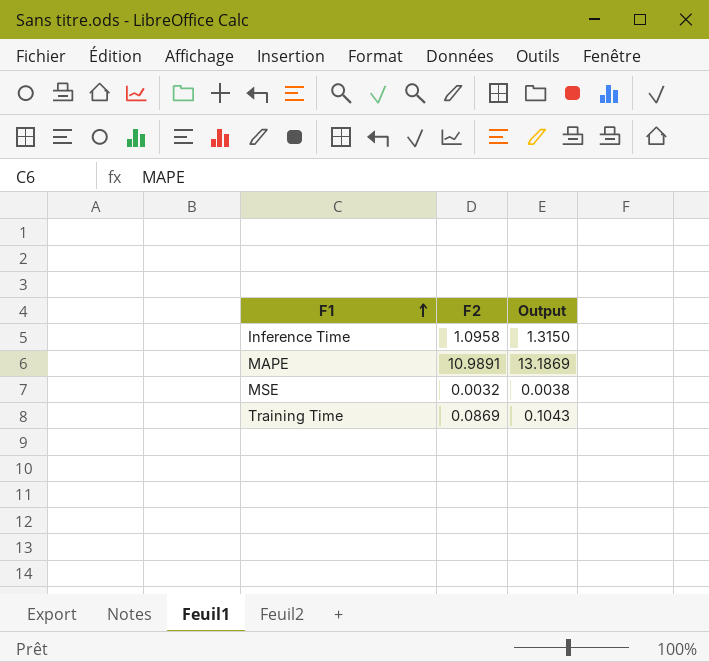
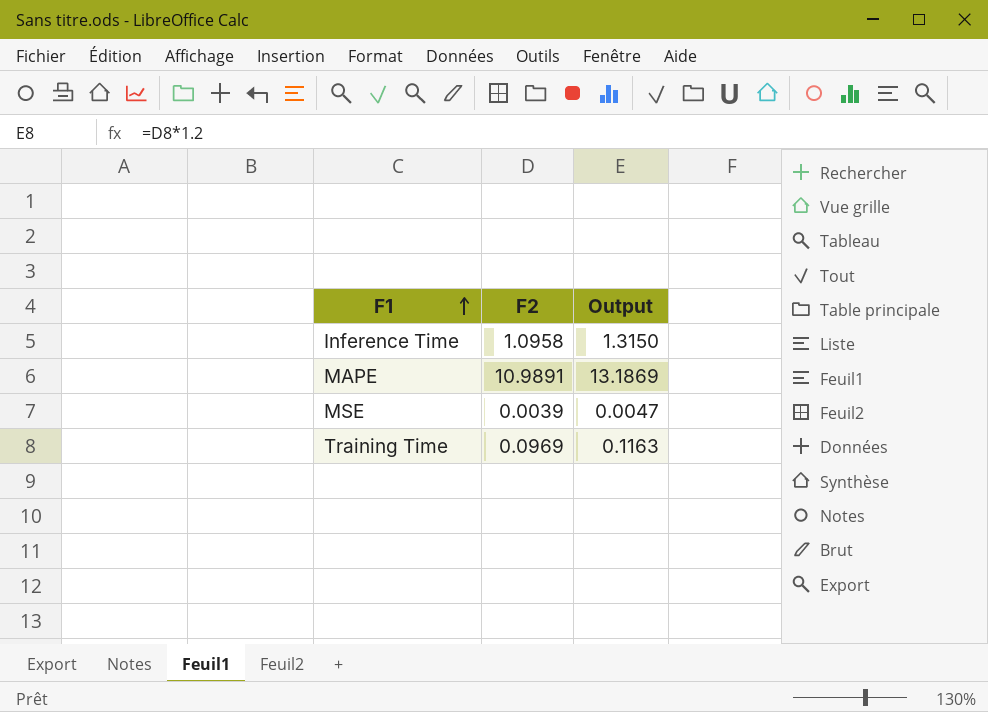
MSE | F2: 0.0032 -> 0.0039
MSE | Output: 0.0038 -> 0.0047
Training Time | F2: 0.0869 -> 0.0969
Training Time | Output: 0.1043 -> 0.1163

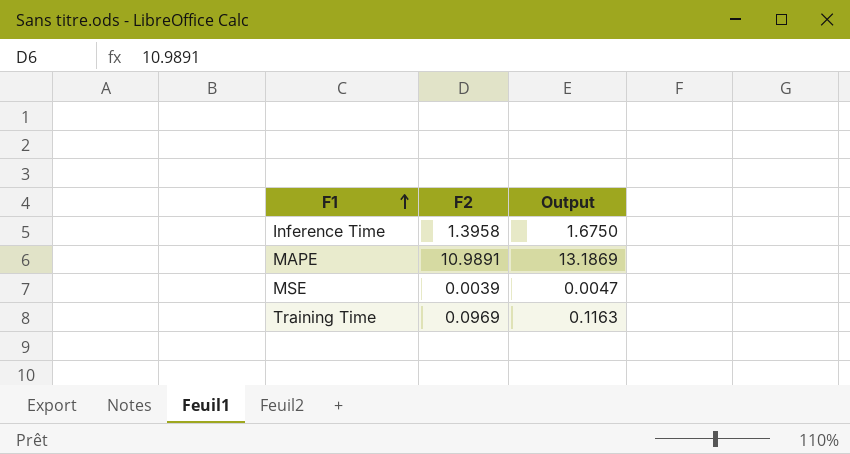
Inference Time | F2: 1.0958 -> 1.3958
Inference Time | Output: 1.3150 -> 1.6750

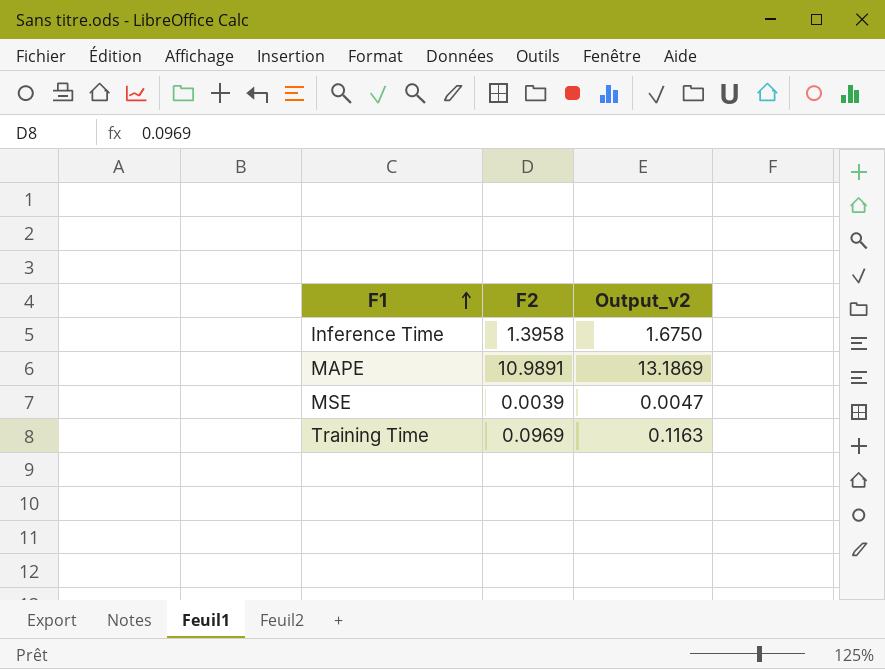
column name: Output -> Output_v2

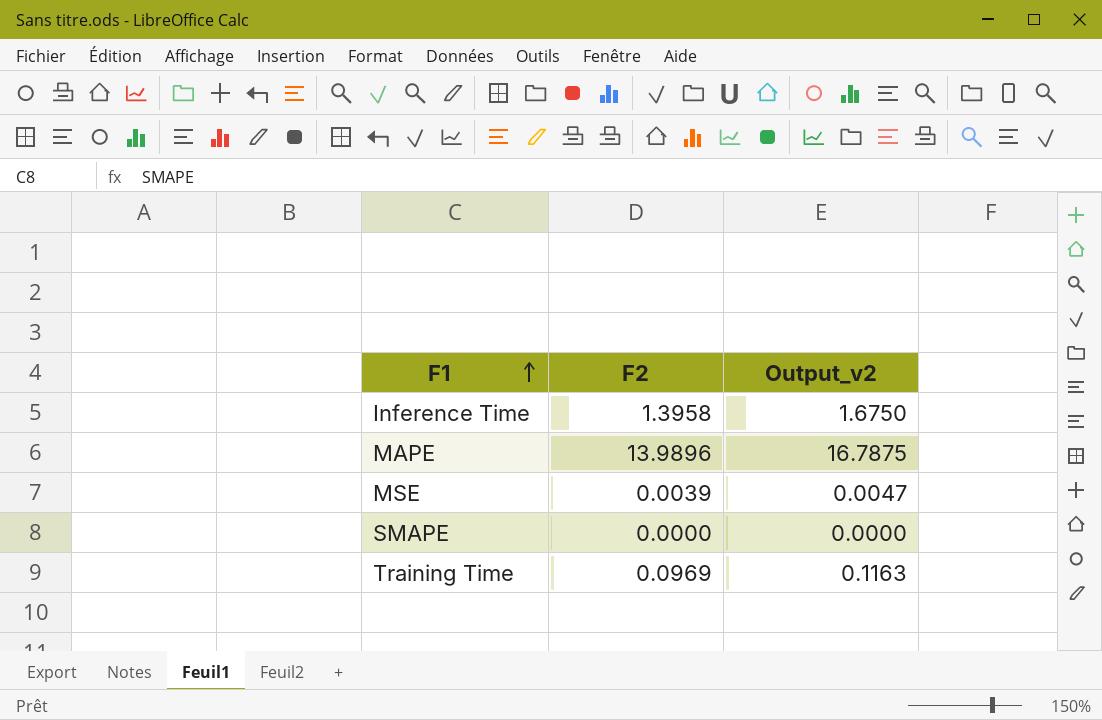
MAPE | F2: 10.9891 -> 13.9896
MAPE | Output_v2: 13.1869 -> 16.7875
row SMAPE: none -> 0.0000 | 0.0000

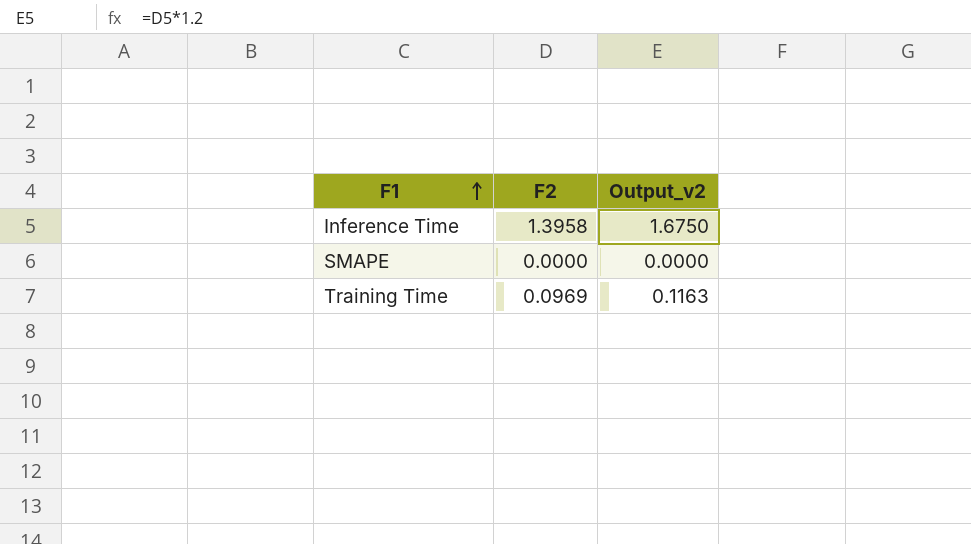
row MAPE: 13.9896 | 16.7875 -> none
row MSE: 0.0039 | 0.0047 -> none

